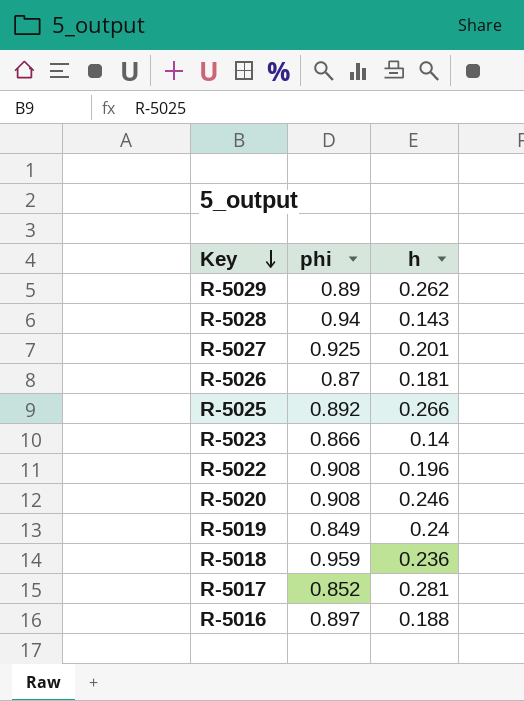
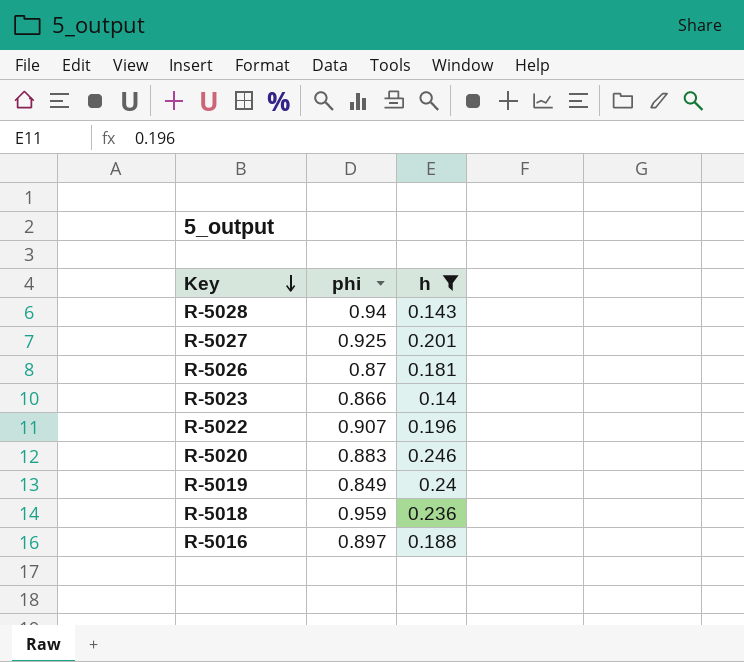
filter: none -> h <= 0.246
R-5022 | phi: 0.908 -> 0.907
R-5020 | phi: 0.908 -> 0.883

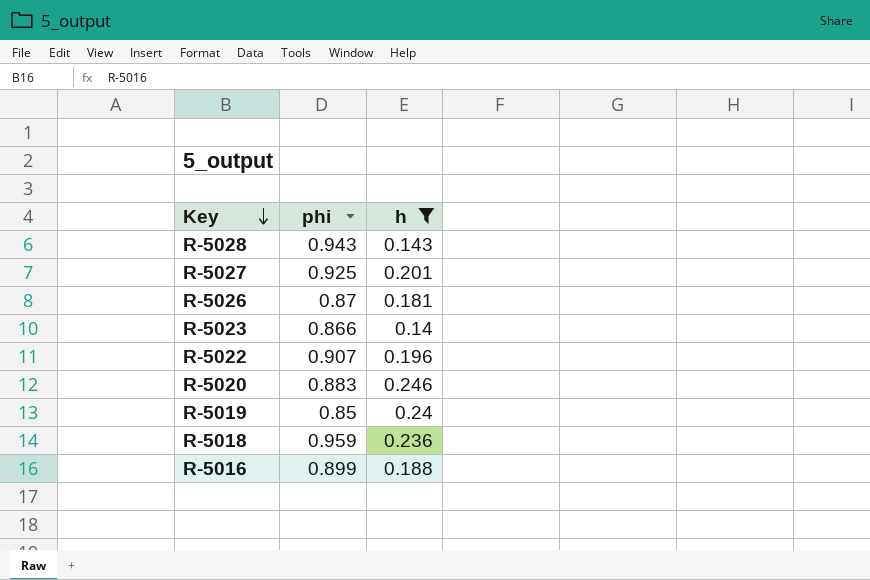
R-5028 | phi: 0.94 -> 0.943
R-5019 | phi: 0.849 -> 0.85
R-5016 | phi: 0.897 -> 0.899

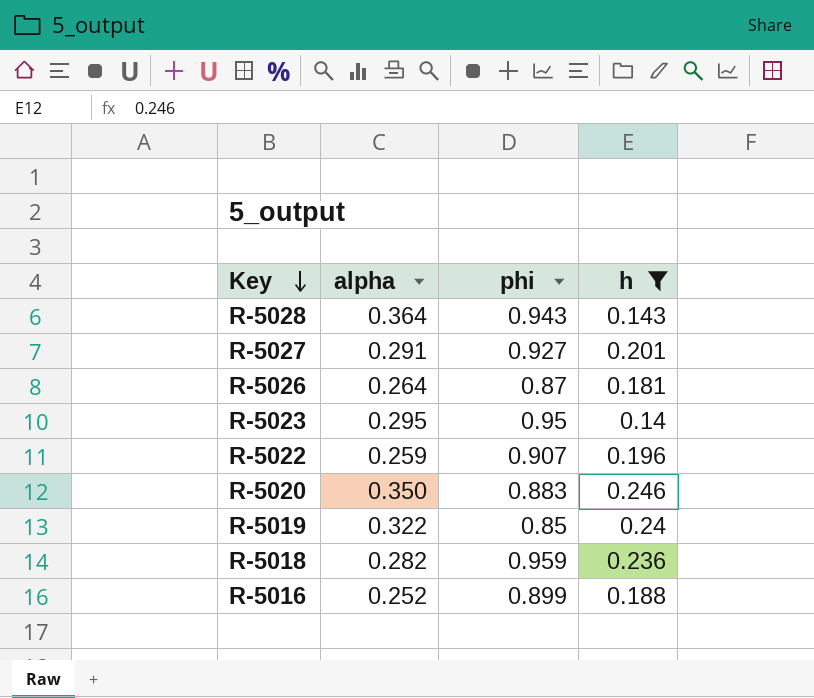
column alpha | position: none -> 2
R-5027 | phi: 0.925 -> 0.927
R-5023 | phi: 0.866 -> 0.95

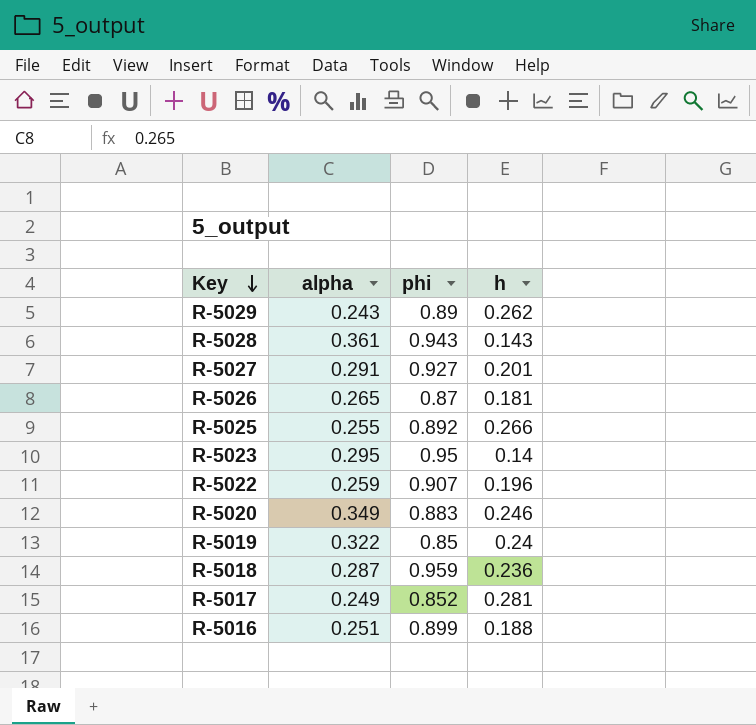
filter: h <= 0.246 -> none
R-5028 | alpha: 0.364 -> 0.361
R-5026 | alpha: 0.264 -> 0.265
R-5020 | alpha: 0.350 -> 0.349
R-5018 | alpha: 0.282 -> 0.287
R-5016 | alpha: 0.252 -> 0.251

